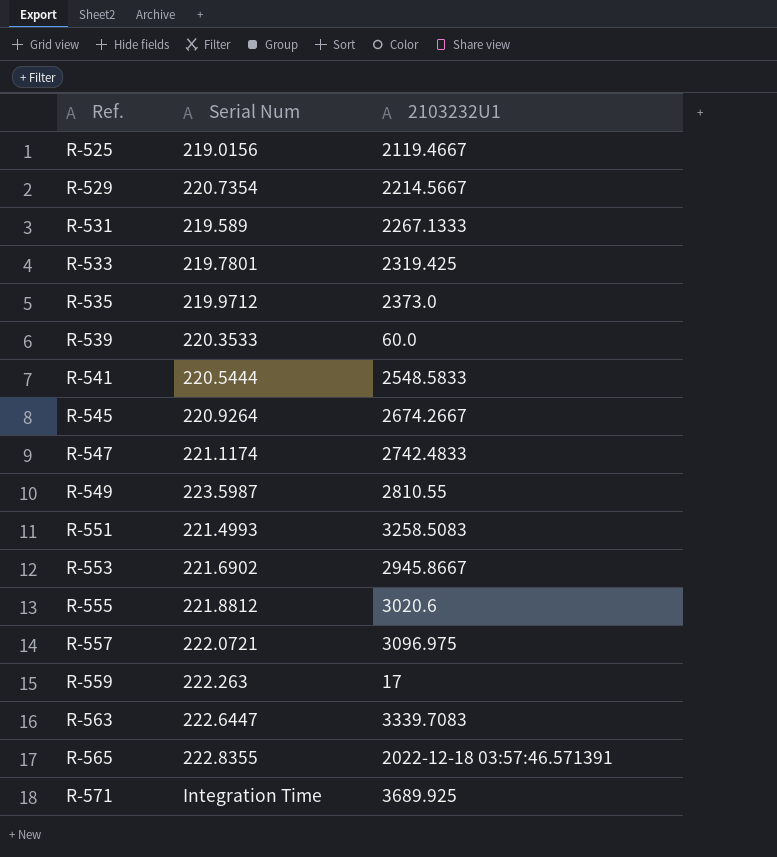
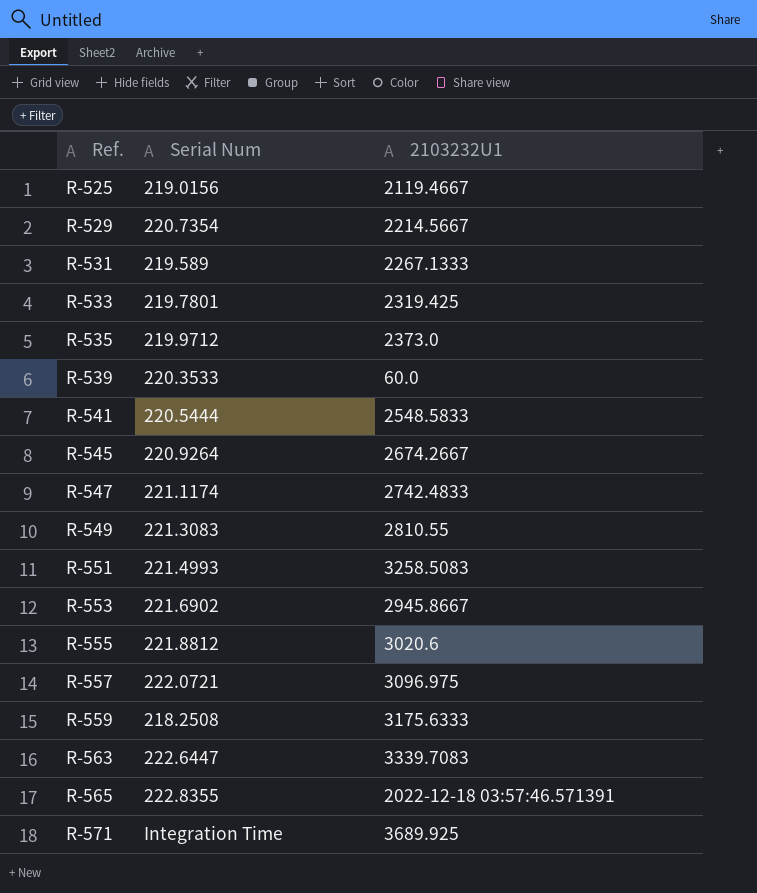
R-549 | Serial Num: 223.5987 -> 221.3083
R-559 | Serial Num: 222.263 -> 218.2508
R-559 | 2103232U1: 17 -> 3175.6333

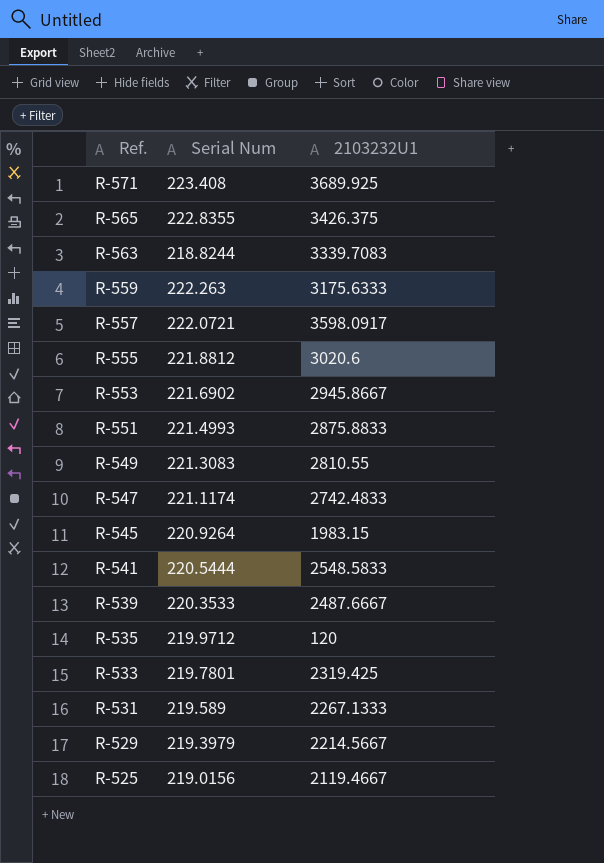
row order: Ref. ascending -> Ref. descending
R-571 | Serial Num: Integration Time -> 223.408
R-565 | 2103232U1: 2022-12-18 03:57:46.571391 -> 3426.375
R-563 | Serial Num: 222.6447 -> 218.8244
R-559 | Serial Num: 218.2508 -> 222.263
R-557 | 2103232U1: 3096.975 -> 3598.0917
R-551 | 2103232U1: 3258.5083 -> 2875.8833
R-545 | 2103232U1: 2674.2667 -> 1983.15
R-539 | 2103232U1: 60.0 -> 2487.6667
R-535 | 2103232U1: 2373.0 -> 120
R-529 | Serial Num: 220.7354 -> 219.3979

